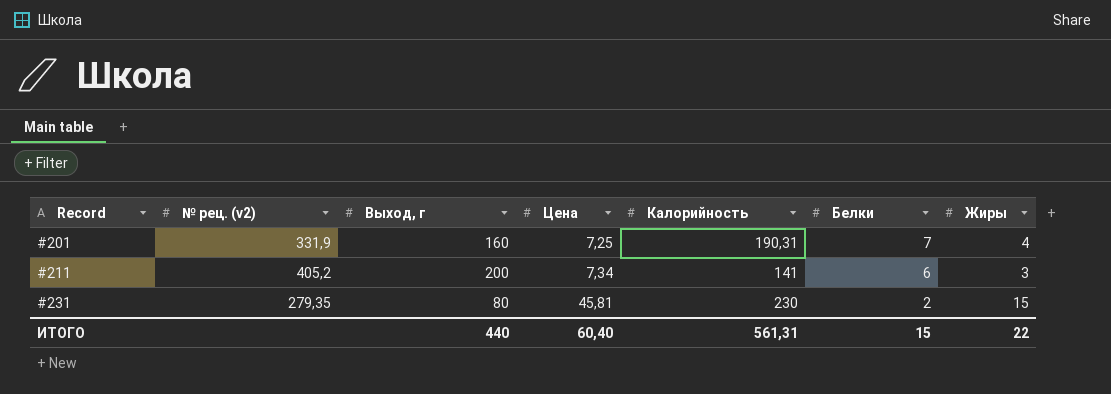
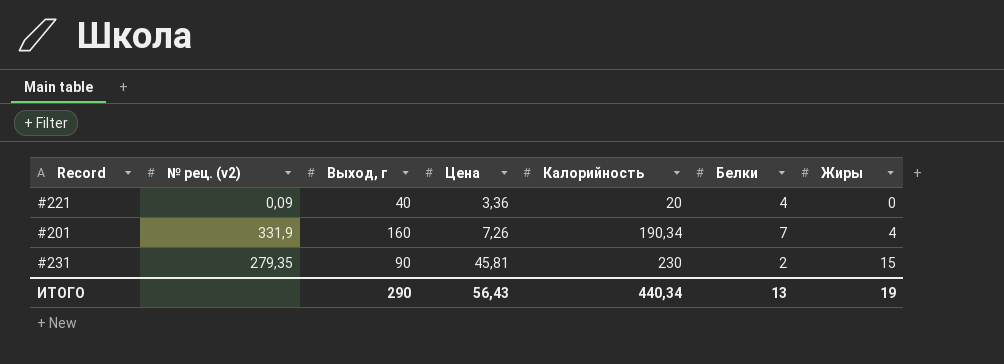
row #211: 405,2 | 200 | 7,34 | 141 | 6 | 3 -> none
row #221: none -> 0,09 | 40 | 3,36 | 20 | 4 | 0
#201 | Цена: 7,25 -> 7,26
#201 | Калорийность: 190,31 -> 190,34
#231 | Выход, г: 80 -> 90
ИТОГО | Выход, г: 440 -> 290
ИТОГО | Цена: 60,40 -> 56,43
ИТОГО | Калорийность: 561,31 -> 440,34
ИТОГО | Белки: 15 -> 13
ИТОГО | Жиры: 22 -> 19

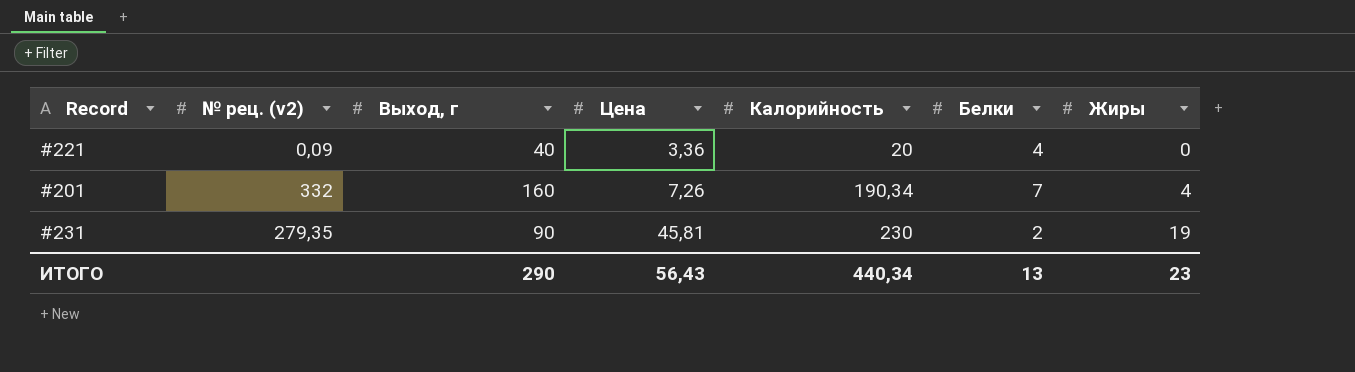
#201 | № рец. (v2): 331,9 -> 332
#231 | Жиры: 15 -> 19
ИТОГО | Жиры: 19 -> 23

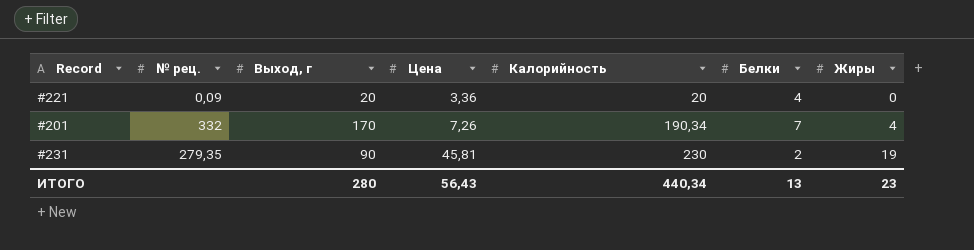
column name: № рец. (v2) -> № рец.
#221 | Выход, г: 40 -> 20
#201 | Выход, г: 160 -> 170
ИТОГО | Выход, г: 290 -> 280

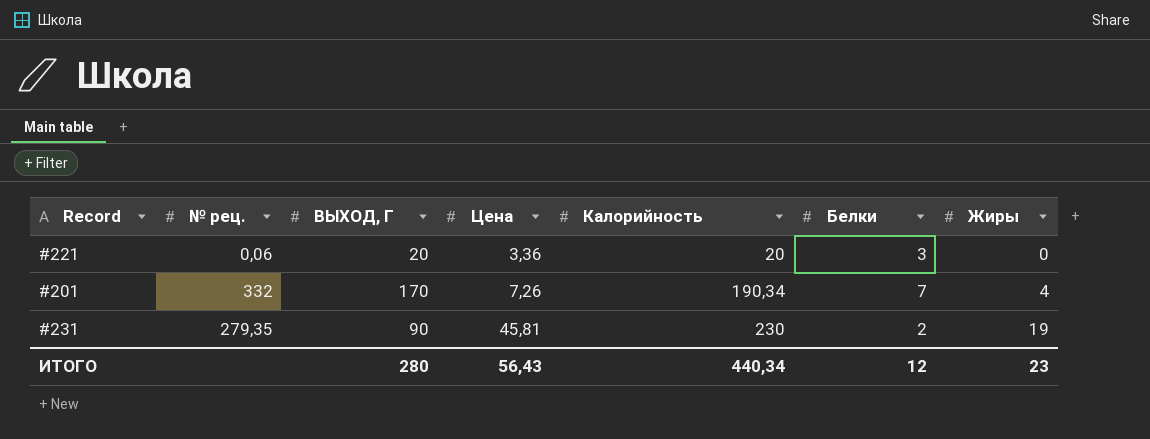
column name: Выход, г -> ВЫХОД, Г
#221 | № рец.: 0,09 -> 0,06
#221 | Белки: 4 -> 3
ИТОГО | Белки: 13 -> 12

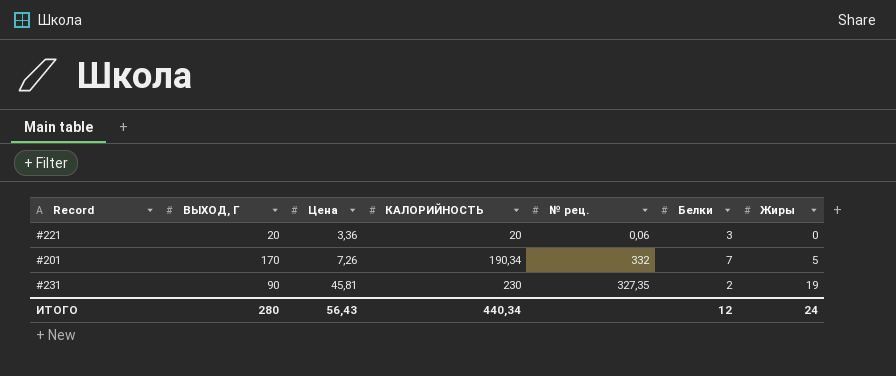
column name: Калорийность -> КАЛОРИЙНОСТЬ
column № рец. | position: 2 -> 5
#201 | Жиры: 4 -> 5
#231 | № рец.: 279,35 -> 327,35
ИТОГО | Жиры: 23 -> 24

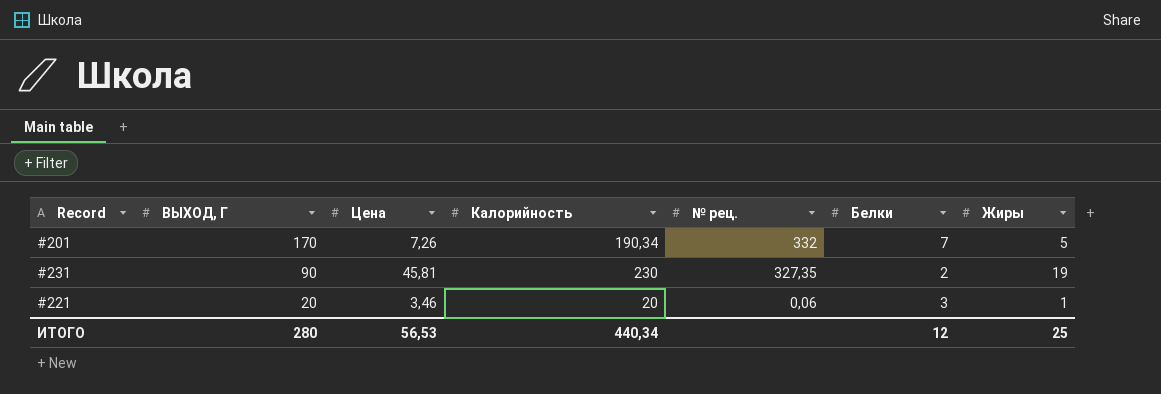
row order: Цена ascending -> ВЫХОД, Г descending
column name: КАЛОРИЙНОСТЬ -> Калорийность
#221 | Цена: 3,36 -> 3,46
#221 | Жиры: 0 -> 1
ИТОГО | Цена: 56,43 -> 56,53
ИТОГО | Жиры: 24 -> 25

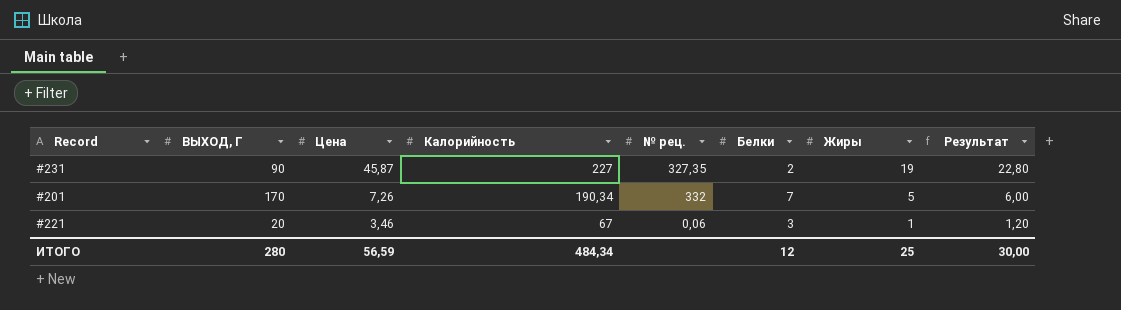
row order: ВЫХОД, Г descending -> Цена descending
column Результат | formula: none -> [Жиры] * 1,2
#231 | Цена: 45,81 -> 45,87
#231 | Калорийность: 230 -> 227
#221 | Калорийность: 20 -> 67
ИТОГО | Цена: 56,53 -> 56,59
ИТОГО | Калорийность: 440,34 -> 484,34

